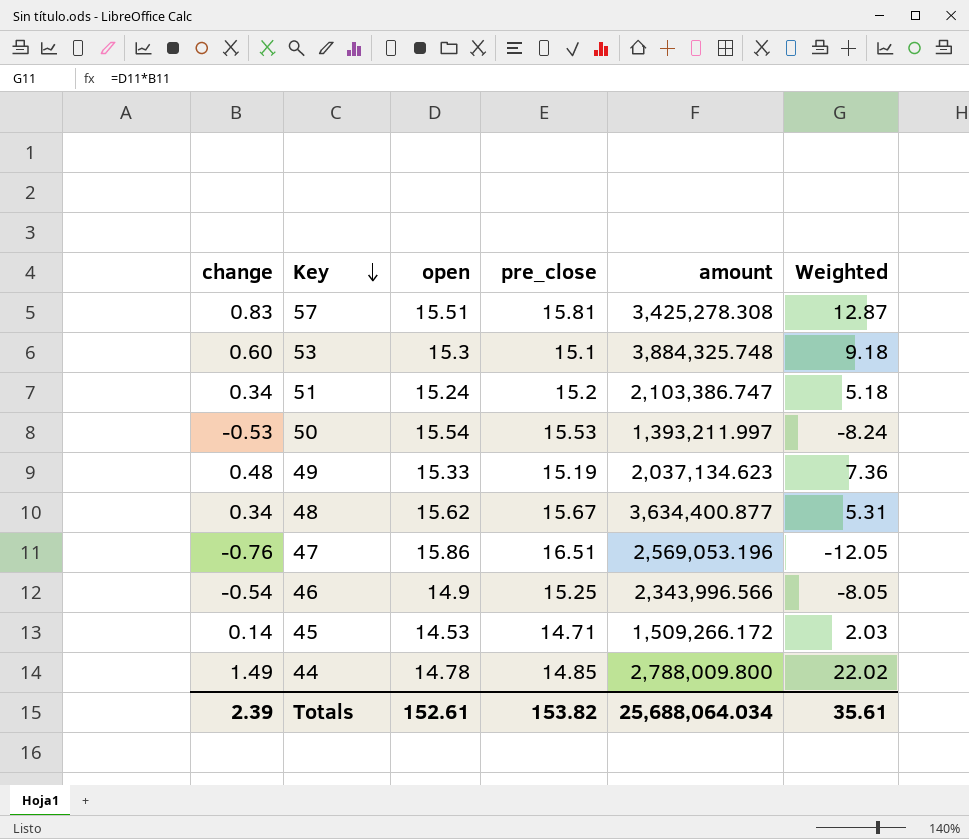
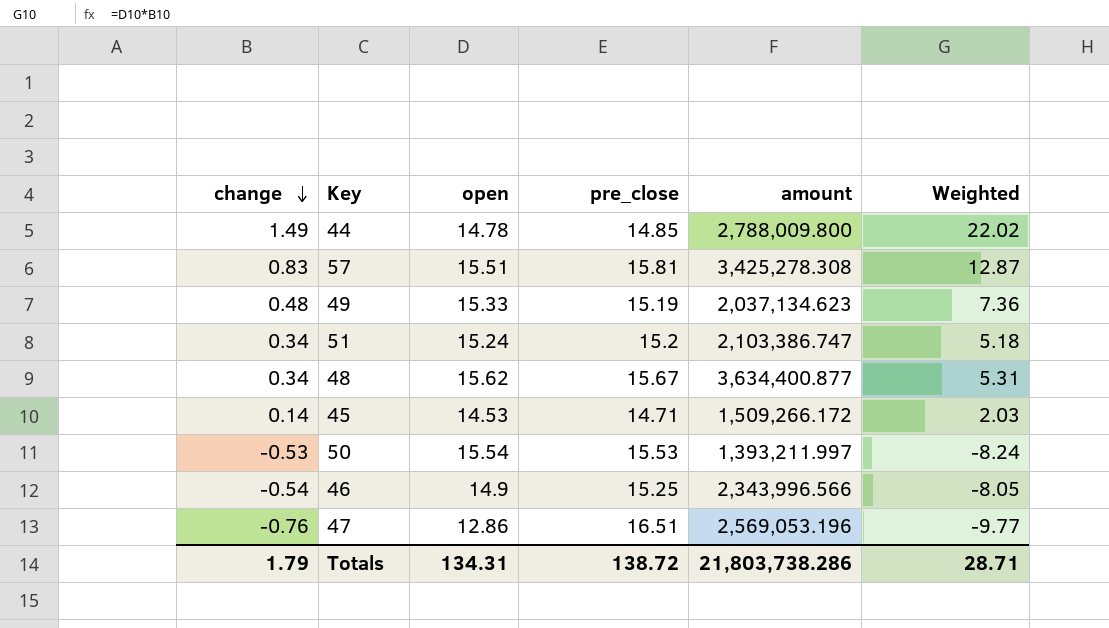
row order: Key descending -> change descending
row 53: 0.60 | 15.3 | 15.1 | 3,884,325.748 | 9.18 -> none
47 | open: 15.86 -> 12.86
47 | Weighted: -12.05 -> -9.77
Totals | change: 2.39 -> 1.79
Totals | open: 152.61 -> 134.31
Totals | pre_close: 153.82 -> 138.72
Totals | amount: 25,688,064.034 -> 21,803,738.286
Totals | Weighted: 35.61 -> 28.71

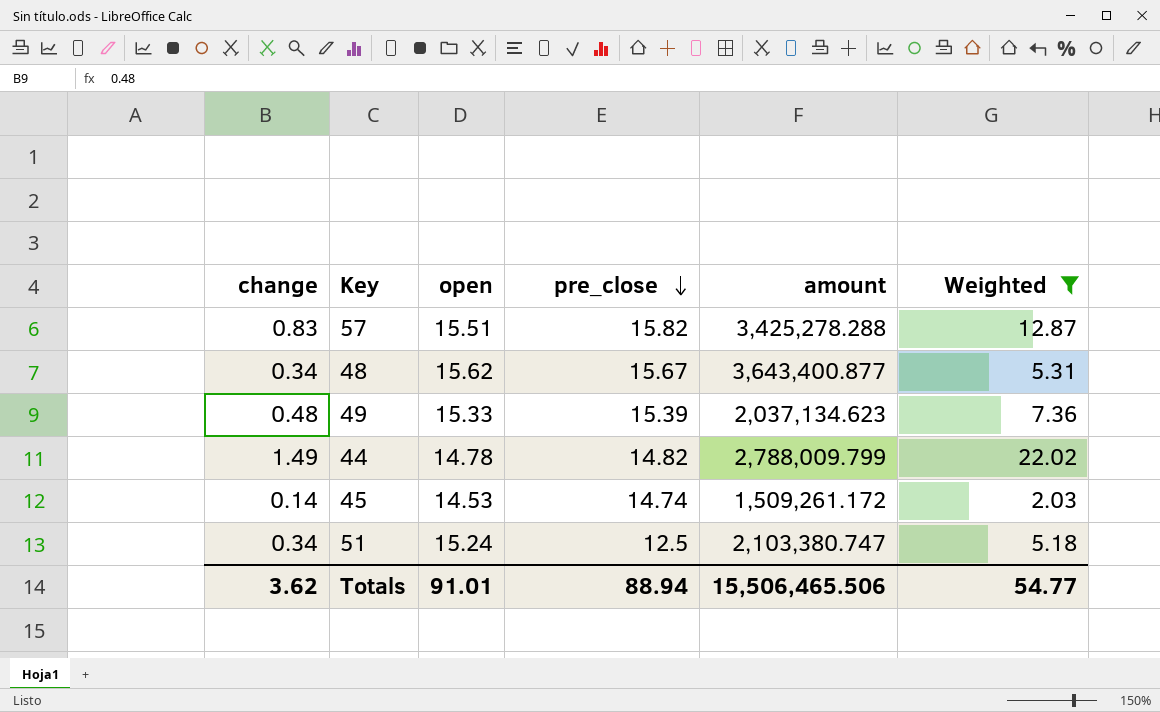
filter: none -> Weighted >= 2.03
row order: change descending -> pre_close descending
57 | pre_close: 15.81 -> 15.82
57 | amount: 3,425,278.308 -> 3,425,278.288
48 | amount: 3,634,400.877 -> 3,643,400.877
49 | pre_close: 15.19 -> 15.39
44 | pre_close: 14.85 -> 14.82
44 | amount: 2,788,009.800 -> 2,788,009.799
45 | pre_close: 14.71 -> 14.74
45 | amount: 1,509,266.172 -> 1,509,261.172
51 | pre_close: 15.2 -> 12.5
51 | amount: 2,103,386.747 -> 2,103,380.747
Totals | change: 1.79 -> 3.62
Totals | open: 134.31 -> 91.01
Totals | pre_close: 138.72 -> 88.94
Totals | amount: 21,803,738.286 -> 15,506,465.506
Totals | Weighted: 28.71 -> 54.77

